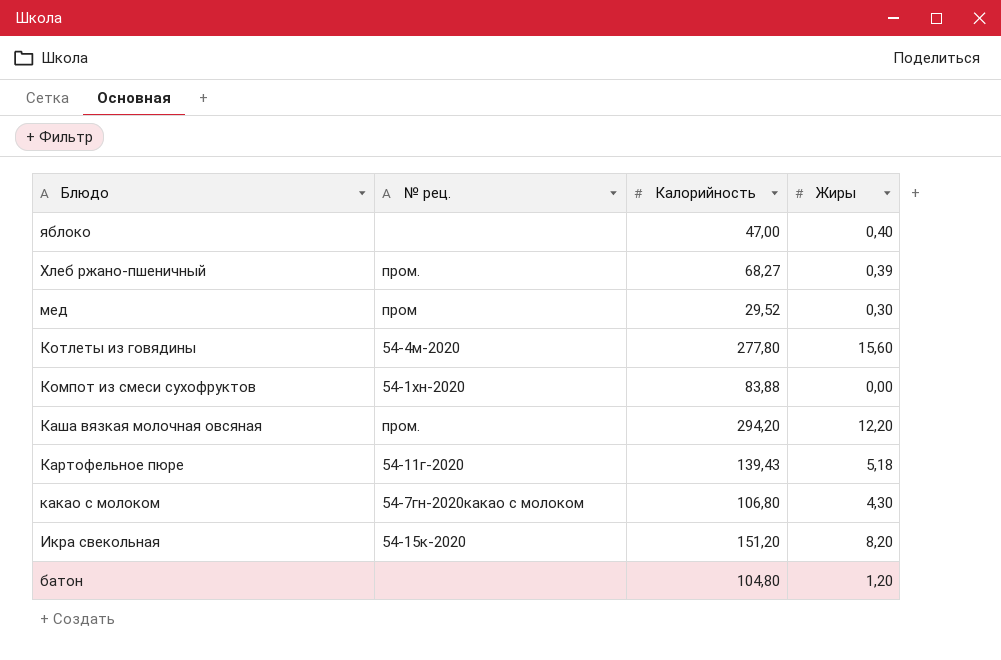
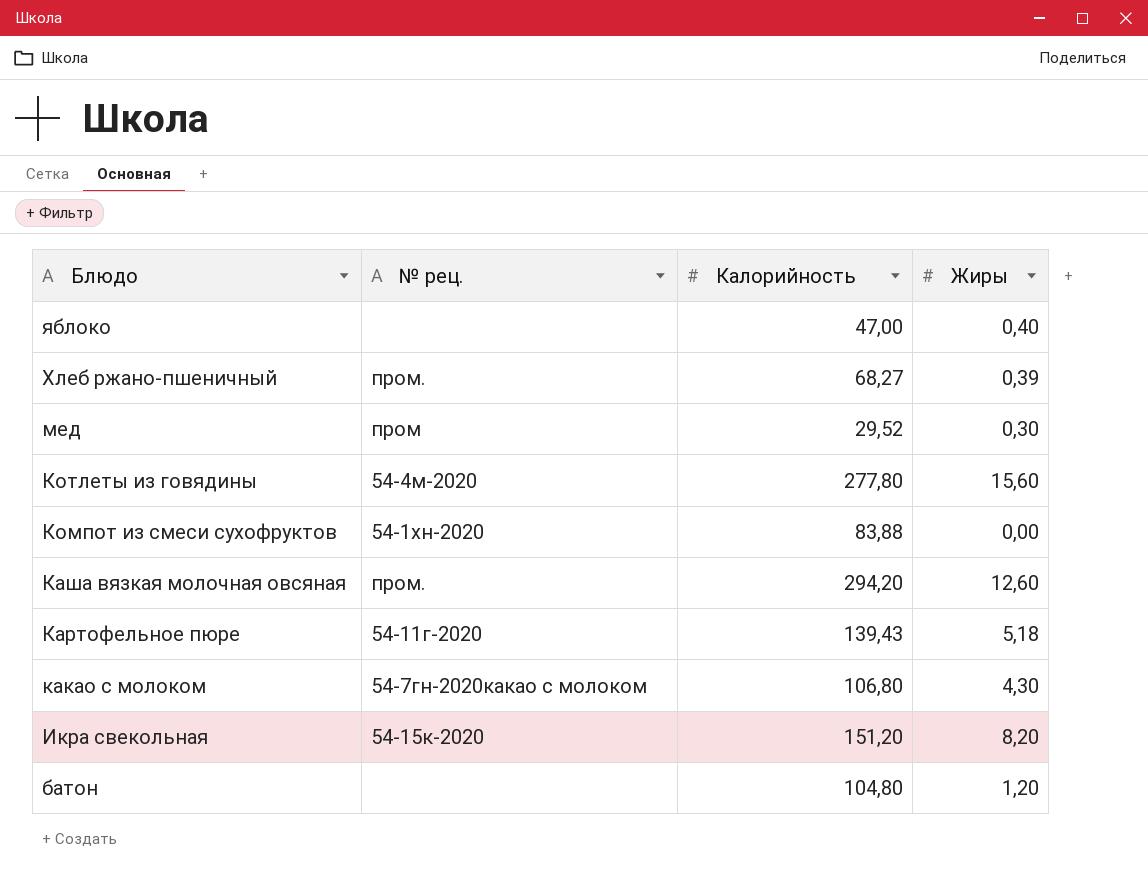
Каша вязкая молочная овсяная | Жиры: 12,20 -> 12,60

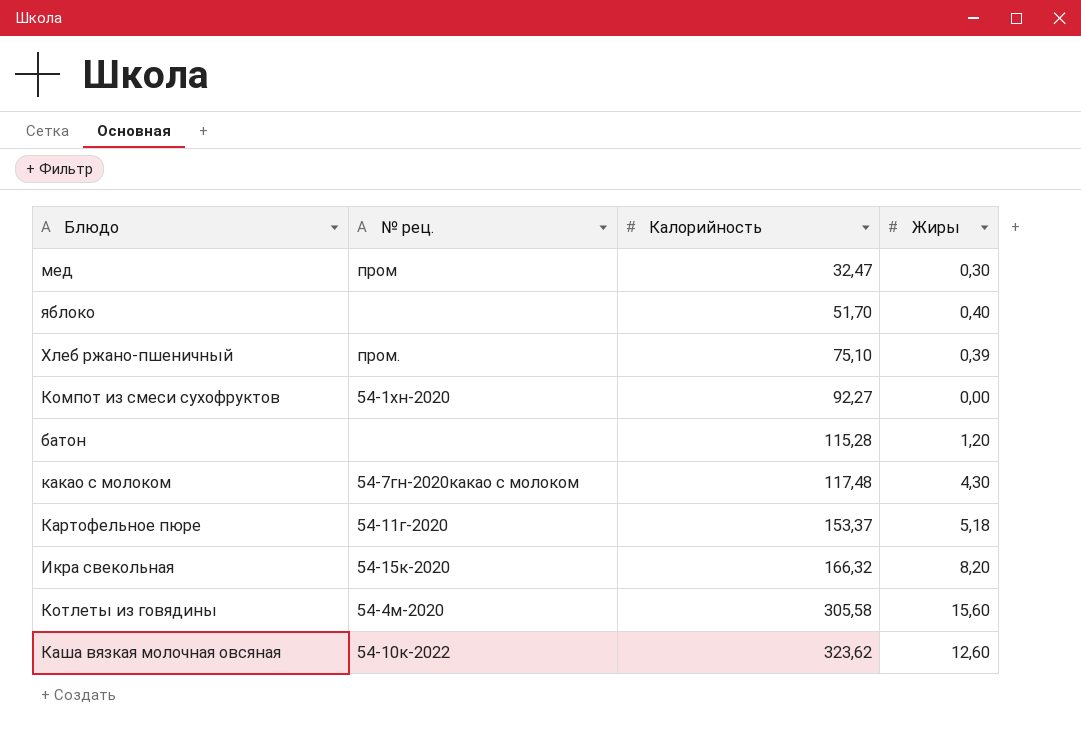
row order: Блюдо descending -> Калорийность ascending
мед | Калорийность: 29,52 -> 32,47
яблоко | Калорийность: 47,00 -> 51,70
Хлеб ржано-пшеничный | Калорийность: 68,27 -> 75,10
Компот из смеси сухофруктов | Калорийность: 83,88 -> 92,27
батон | Калорийность: 104,80 -> 115,28
какао с молоком | Калорийность: 106,80 -> 117,48
Картофельное пюре | Калорийность: 139,43 -> 153,37
Икра свекольная | Калорийность: 151,20 -> 166,32
Котлеты из говядины | Калорийность: 277,80 -> 305,58
Каша вязкая молочная овсяная | № рец.: пром. -> 54-10к-2022
Каша вязкая молочная овсяная | Калорийность: 294,20 -> 323,62

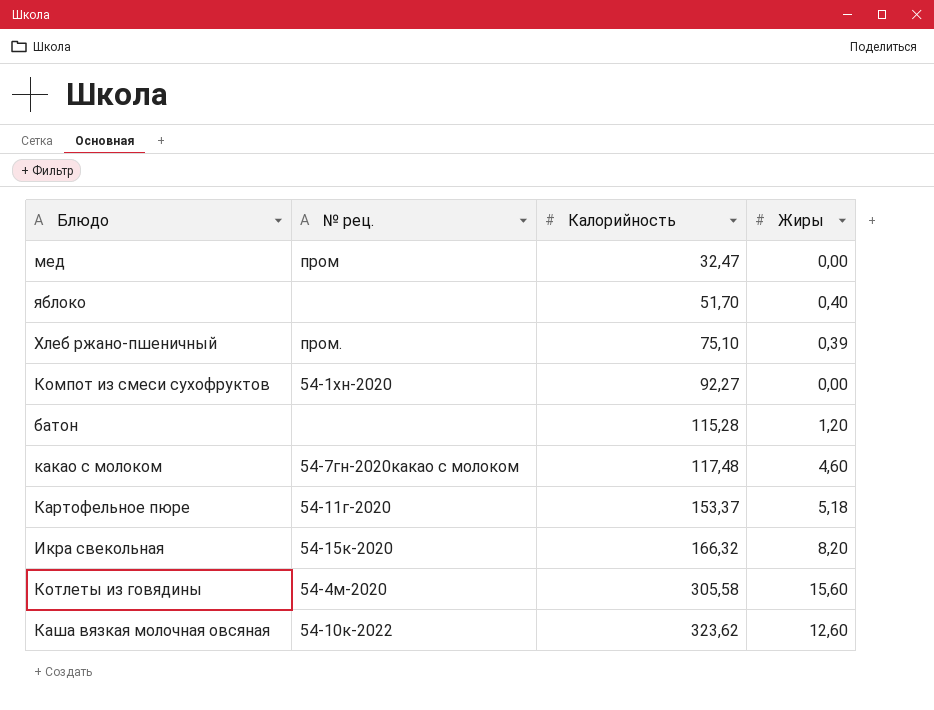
мед | Жиры: 0,30 -> 0,00
какао с молоком | Жиры: 4,30 -> 4,60

